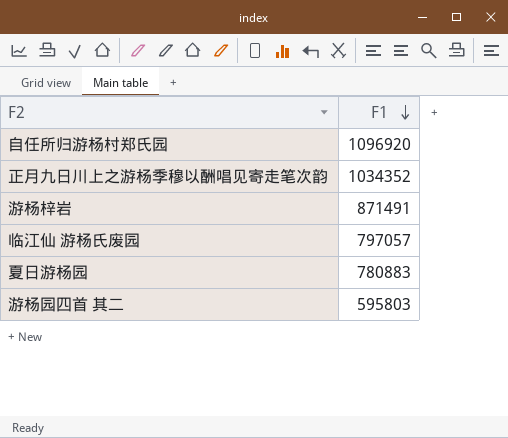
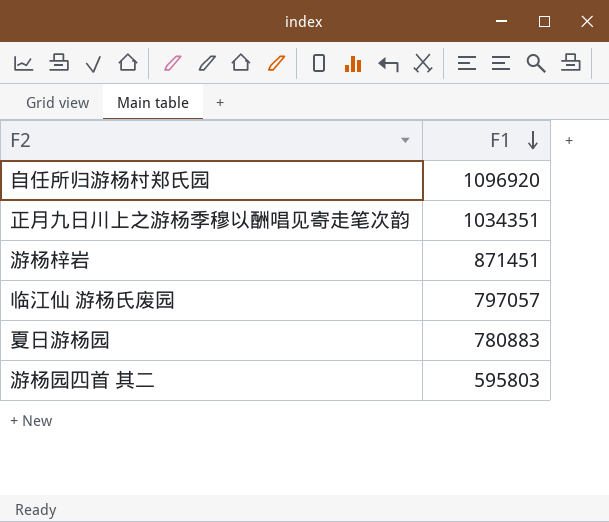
正月九日川上之游杨季穆以酬唱见寄走笔次韵 | F1: 1034352 -> 1034351
游杨梓岩 | F1: 871491 -> 871451

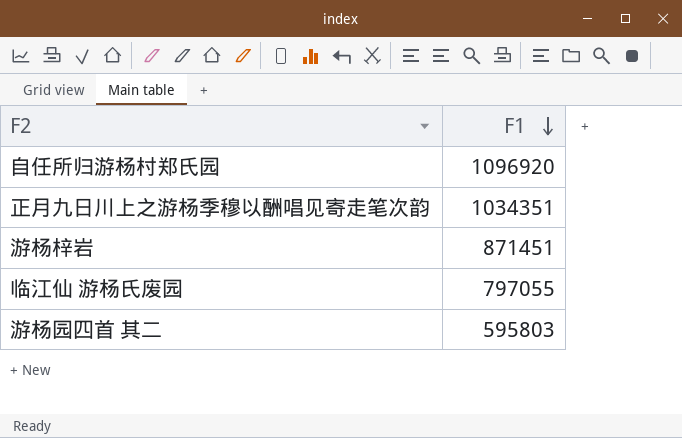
row 夏日游杨园: 780883 -> none
临江仙 游杨氏废园 | F1: 797057 -> 797055

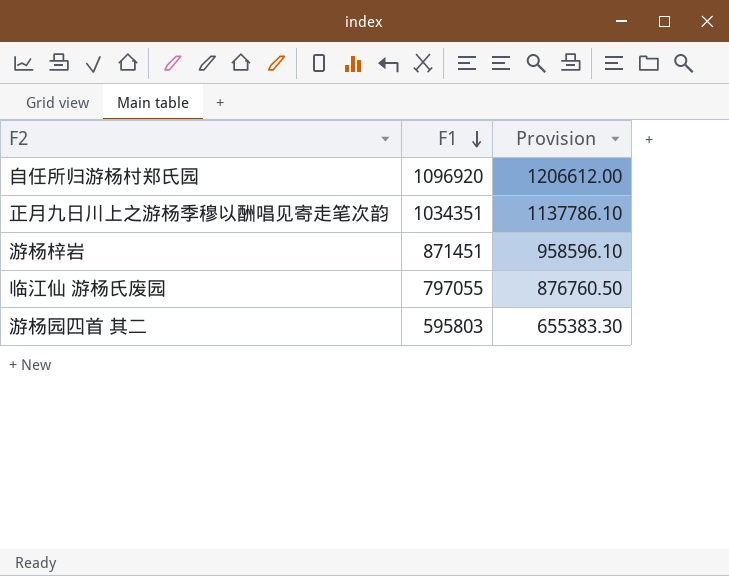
column Provision | formula: none -> [F1] * 1.1

